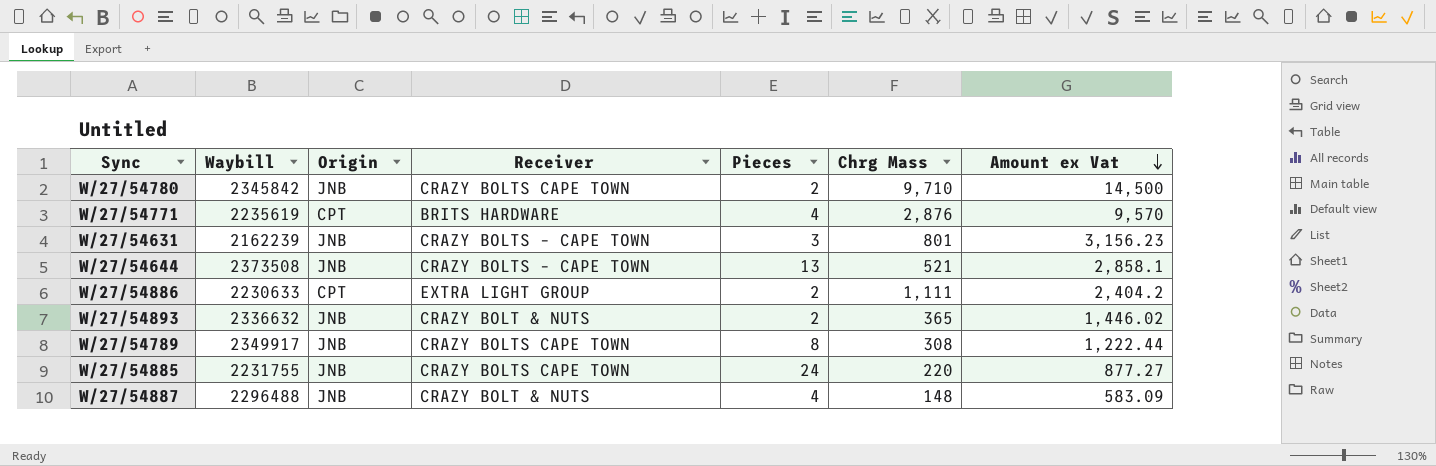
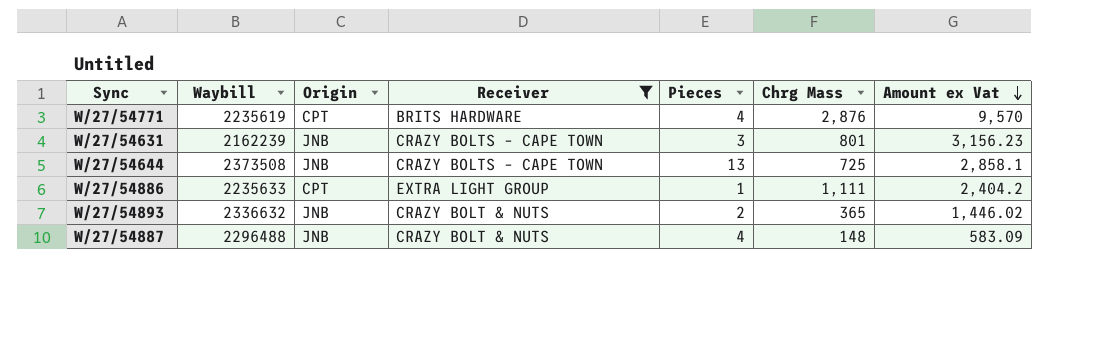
filter: none -> Receiver != CRAZY BOLTS CAPE TOWN
W/27/54644 | Chrg Mass: 521 -> 725
W/27/54886 | Waybill: 2230633 -> 2235633
W/27/54886 | Pieces: 2 -> 1

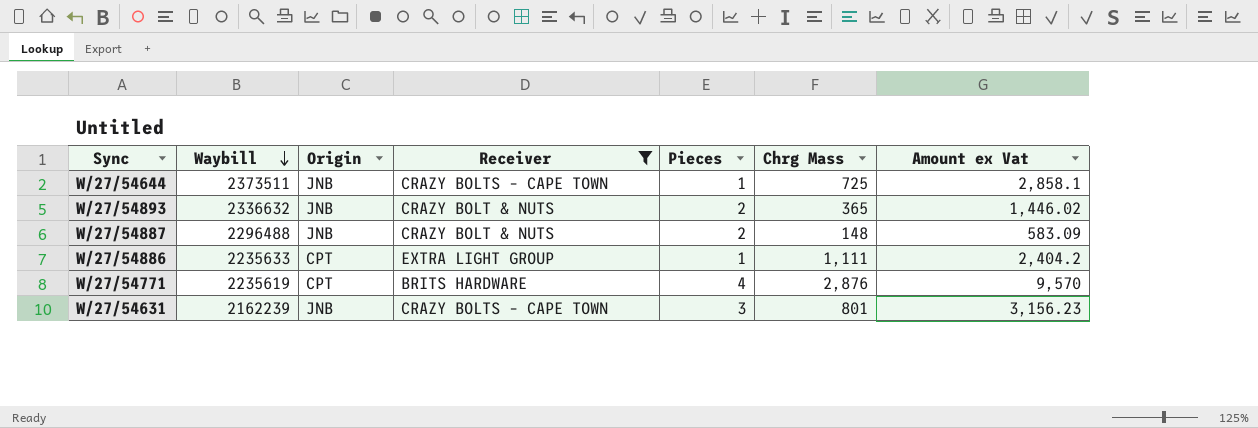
row order: Amount ex Vat descending -> Waybill descending
W/27/54644 | Waybill: 2373508 -> 2373511
W/27/54644 | Pieces: 13 -> 1
W/27/54887 | Pieces: 4 -> 2

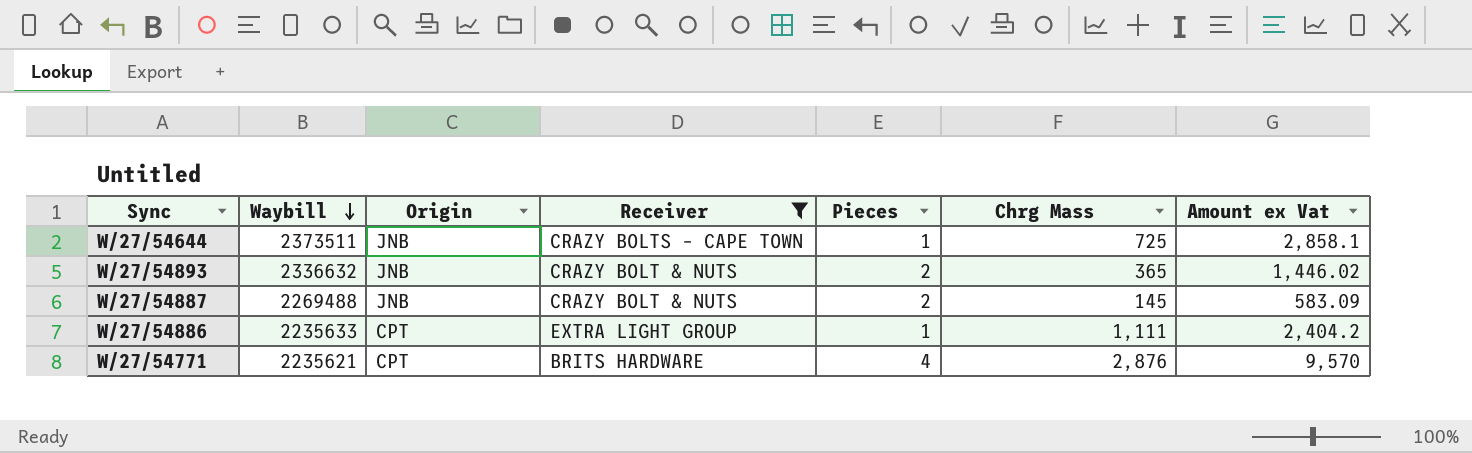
row W/27/54631: 2162239 | JNB | CRAZY BOLTS – CAPE TOWN | 3 | 801 | 3,156.23 -> none
W/27/54887 | Waybill: 2296488 -> 2269488
W/27/54887 | Chrg Mass: 148 -> 145
W/27/54771 | Waybill: 2235619 -> 2235621

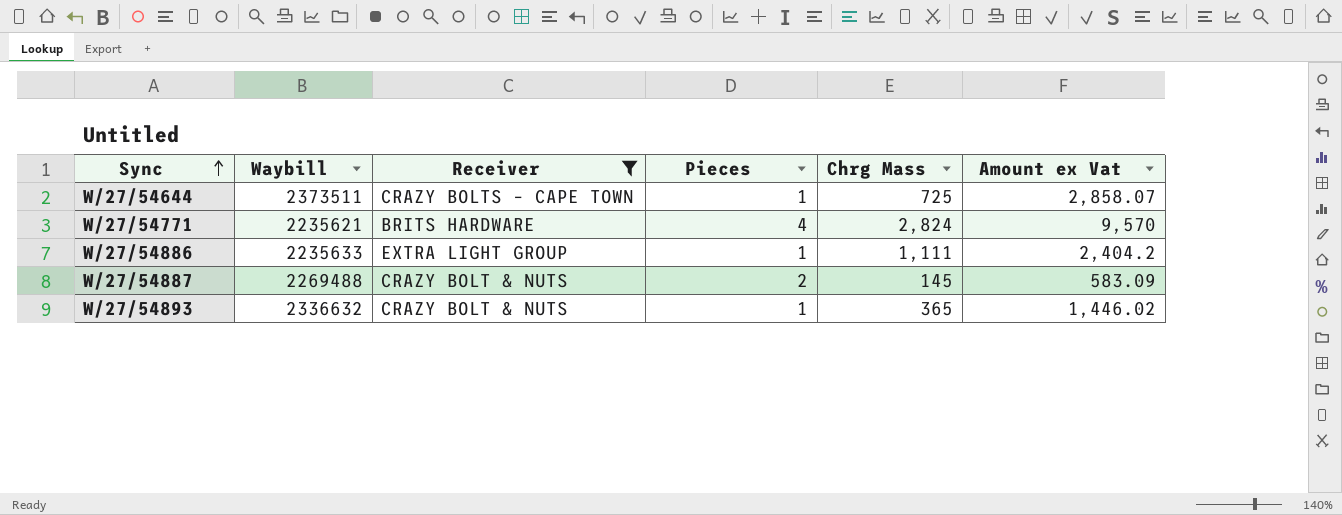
row order: Waybill descending -> Sync ascending
column Origin | position: 3 -> none
W/27/54644 | Amount ex Vat: 2,858.1 -> 2,858.07
W/27/54771 | Chrg Mass: 2,876 -> 2,824
W/27/54893 | Pieces: 2 -> 1

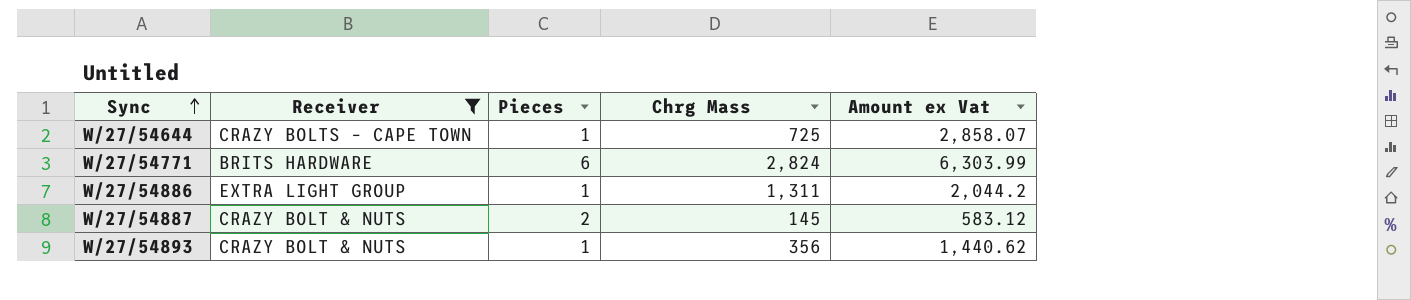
column Waybill | position: 2 -> none
W/27/54771 | Pieces: 4 -> 6
W/27/54771 | Amount ex Vat: 9,570 -> 6,303.99
W/27/54886 | Chrg Mass: 1,111 -> 1,311
W/27/54886 | Amount ex Vat: 2,404.2 -> 2,044.2
W/27/54887 | Amount ex Vat: 583.09 -> 583.12
W/27/54893 | Chrg Mass: 365 -> 356
W/27/54893 | Amount ex Vat: 1,446.02 -> 1,440.62

